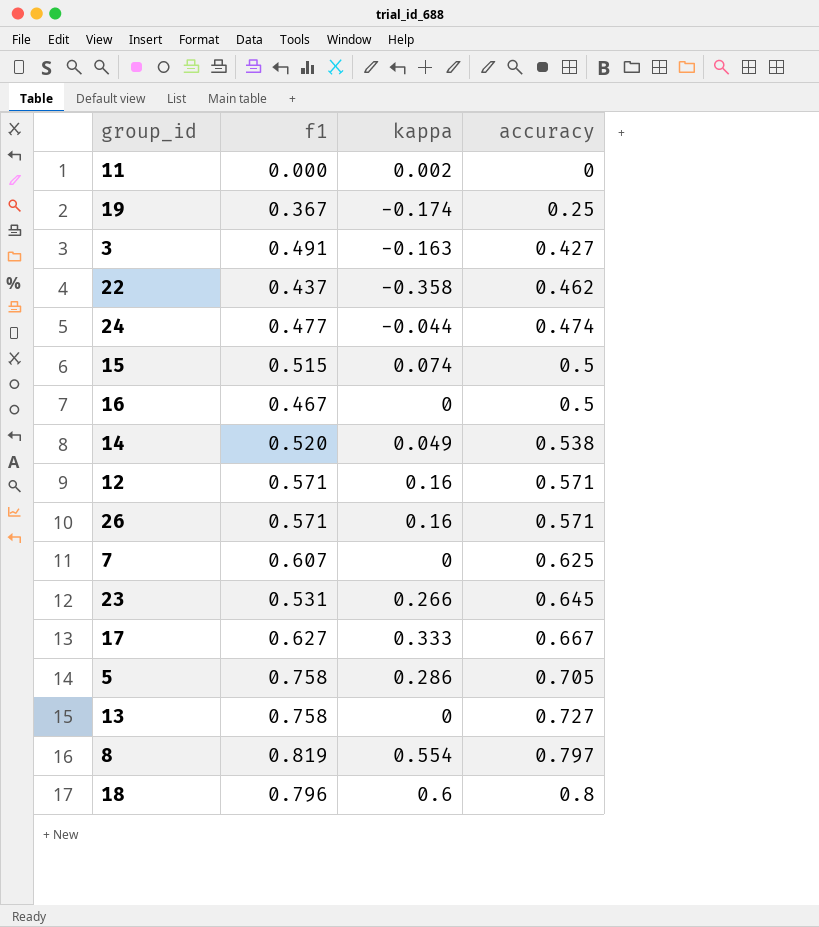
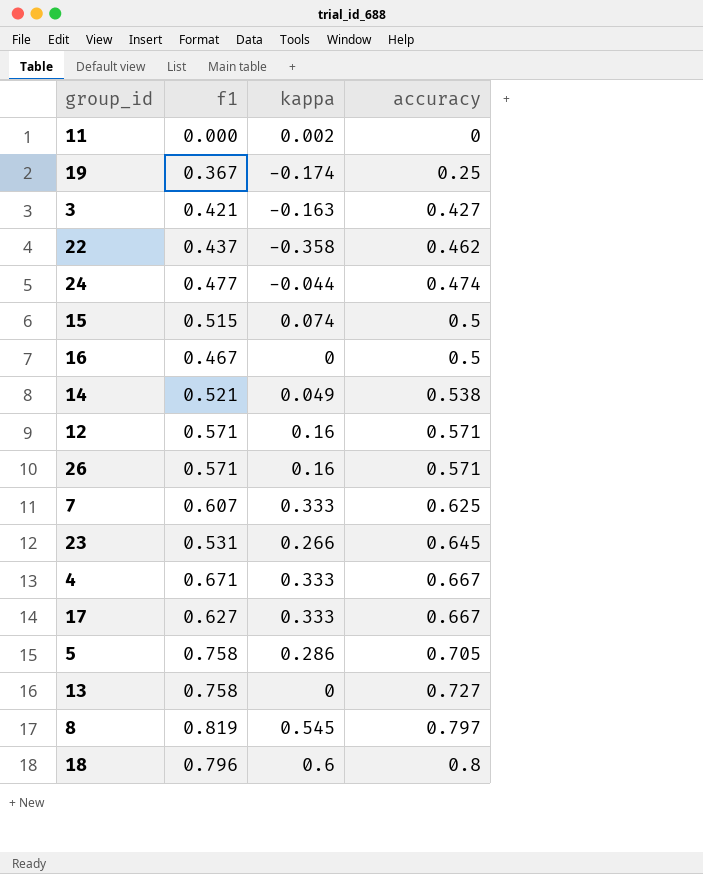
3 | f1: 0.491 -> 0.421
14 | f1: 0.520 -> 0.521
7 | kappa: 0 -> 0.333
row 4: none -> 0.671 | 0.333 | 0.667
8 | kappa: 0.554 -> 0.545

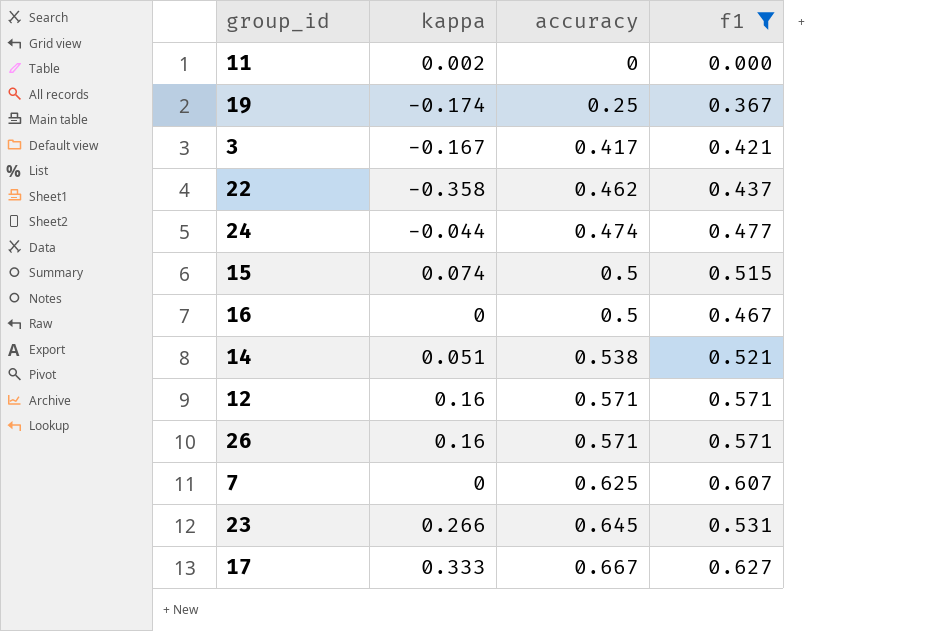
filter: none -> f1 <= 0.627
column f1 | position: 2 -> 4
3 | kappa: -0.163 -> -0.167
3 | accuracy: 0.427 -> 0.417
14 | kappa: 0.049 -> 0.051
7 | kappa: 0.333 -> 0

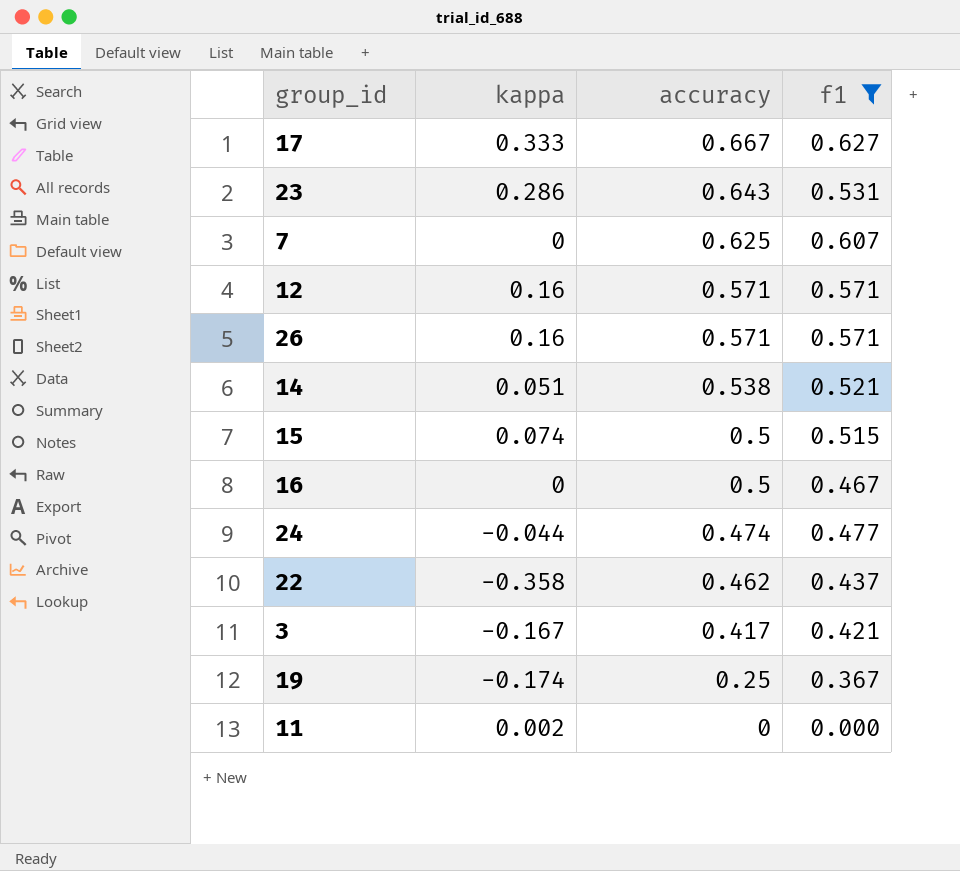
row order: accuracy ascending -> accuracy descending
23 | kappa: 0.266 -> 0.286
23 | accuracy: 0.645 -> 0.643

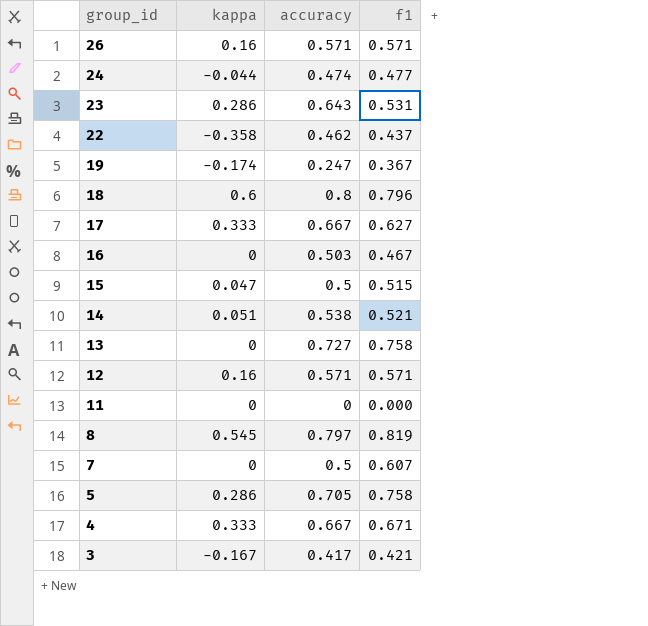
filter: f1 <= 0.627 -> none
row order: accuracy descending -> group_id descending
19 | accuracy: 0.25 -> 0.247
16 | accuracy: 0.5 -> 0.503
15 | kappa: 0.074 -> 0.047
11 | kappa: 0.002 -> 0
7 | accuracy: 0.625 -> 0.5

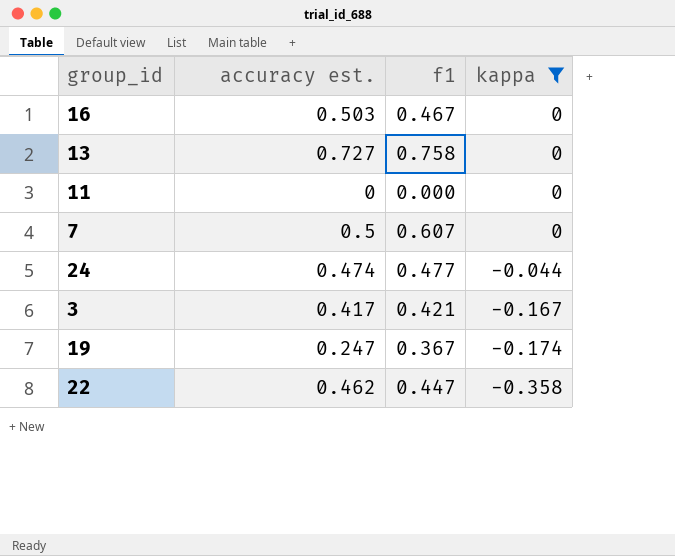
filter: none -> kappa <= 0
row order: group_id descending -> kappa descending
column name: accuracy -> accuracy est.
column kappa | position: 2 -> 4
22 | f1: 0.437 -> 0.447

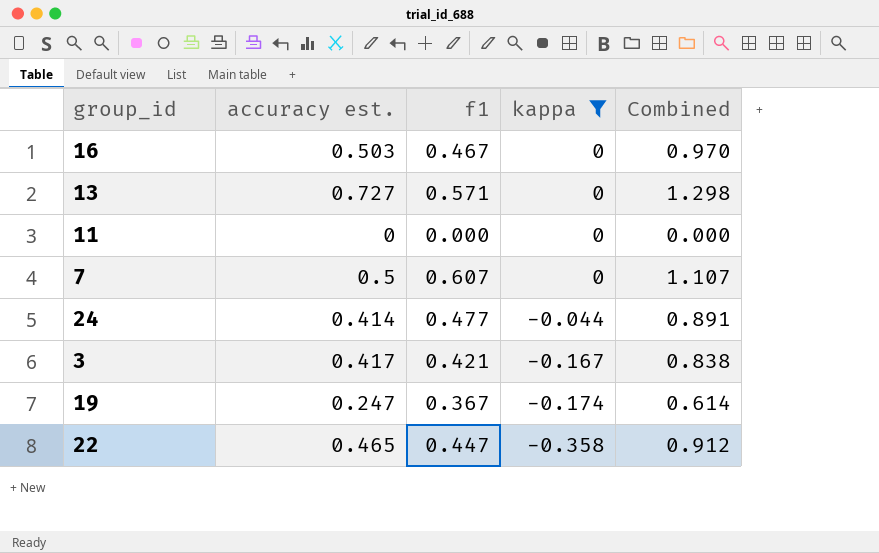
column Combined | formula: none -> [accuracy est.] + [f1]
13 | f1: 0.758 -> 0.571
24 | accuracy est.: 0.474 -> 0.414
22 | accuracy est.: 0.462 -> 0.465

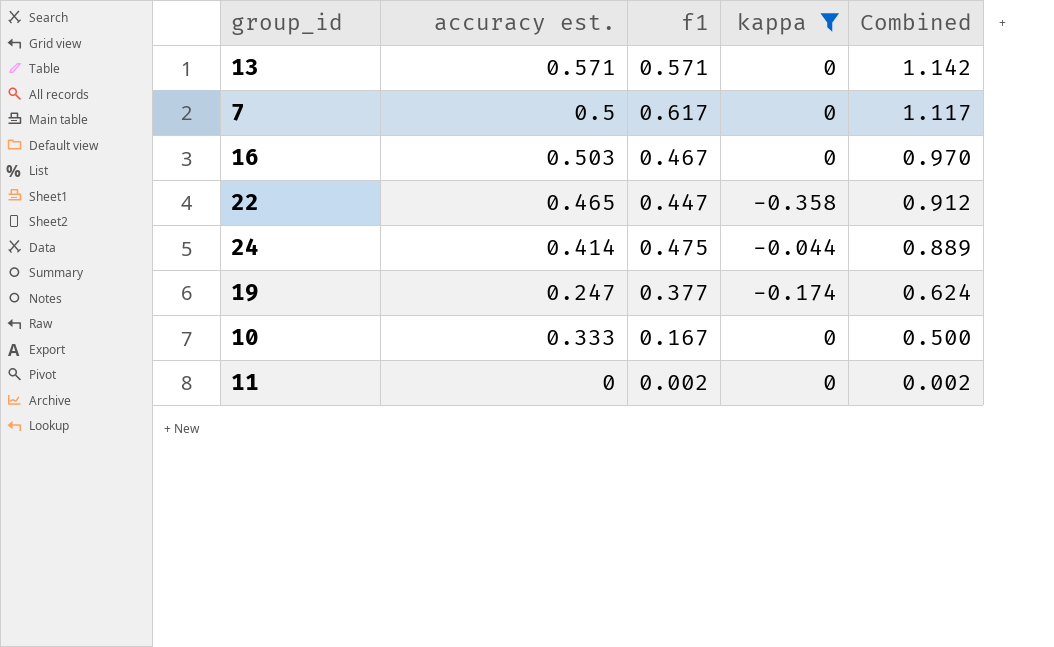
row order: kappa descending -> Combined descending
row 3: 0.417 | 0.421 | -0.167 | 0.838 -> none
13 | accuracy est.: 0.727 -> 0.571
13 | Combined: 1.298 -> 1.142
7 | f1: 0.607 -> 0.617
7 | Combined: 1.107 -> 1.117
24 | f1: 0.477 -> 0.475
24 | Combined: 0.891 -> 0.889
19 | f1: 0.367 -> 0.377
19 | Combined: 0.614 -> 0.624
row 10: none -> 0.333 | 0.167 | 0 | 0.500
11 | f1: 0.000 -> 0.002
11 | Combined: 0.000 -> 0.002

